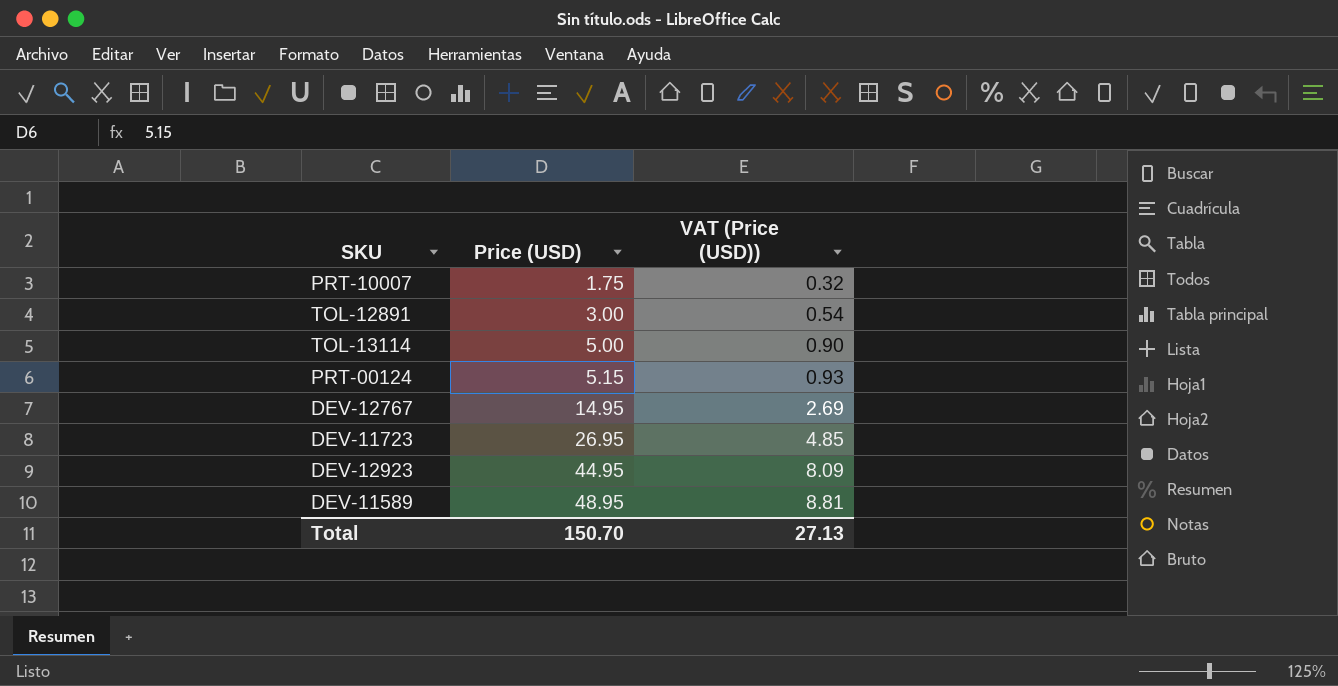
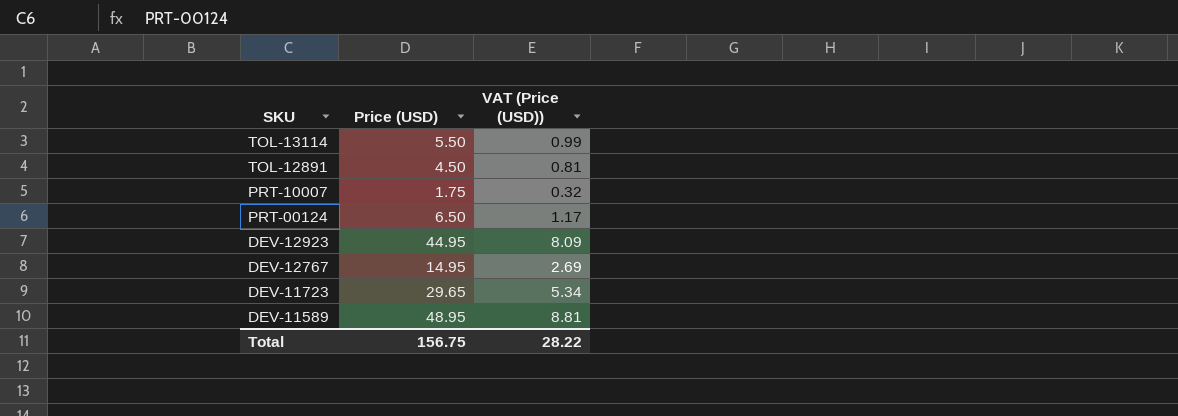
row order: Price (USD) ascending -> SKU descending
TOL-13114 | Price (USD): 5.00 -> 5.50
TOL-13114 | VAT (Price (USD)): 0.90 -> 0.99
TOL-12891 | Price (USD): 3.00 -> 4.50
TOL-12891 | VAT (Price (USD)): 0.54 -> 0.81
PRT-00124 | Price (USD): 5.15 -> 6.50
PRT-00124 | VAT (Price (USD)): 0.93 -> 1.17
DEV-11723 | Price (USD): 26.95 -> 29.65
DEV-11723 | VAT (Price (USD)): 4.85 -> 5.34
Total | Price (USD): 150.70 -> 156.75
Total | VAT (Price (USD)): 27.13 -> 28.22

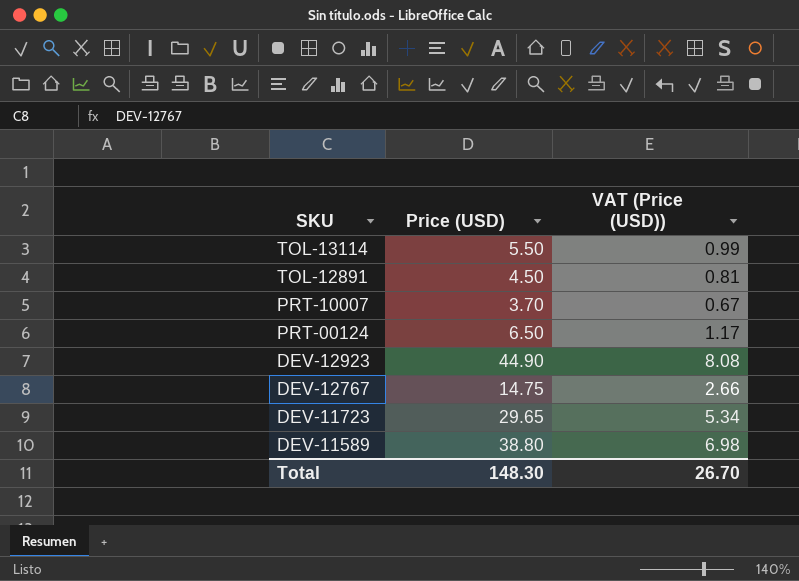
PRT-10007 | Price (USD): 1.75 -> 3.70
PRT-10007 | VAT (Price (USD)): 0.32 -> 0.67
DEV-12923 | Price (USD): 44.95 -> 44.90
DEV-12923 | VAT (Price (USD)): 8.09 -> 8.08
DEV-12767 | Price (USD): 14.95 -> 14.75
DEV-12767 | VAT (Price (USD)): 2.69 -> 2.66
DEV-11589 | Price (USD): 48.95 -> 38.80
DEV-11589 | VAT (Price (USD)): 8.81 -> 6.98
Total | Price (USD): 156.75 -> 148.30
Total | VAT (Price (USD)): 28.22 -> 26.70

